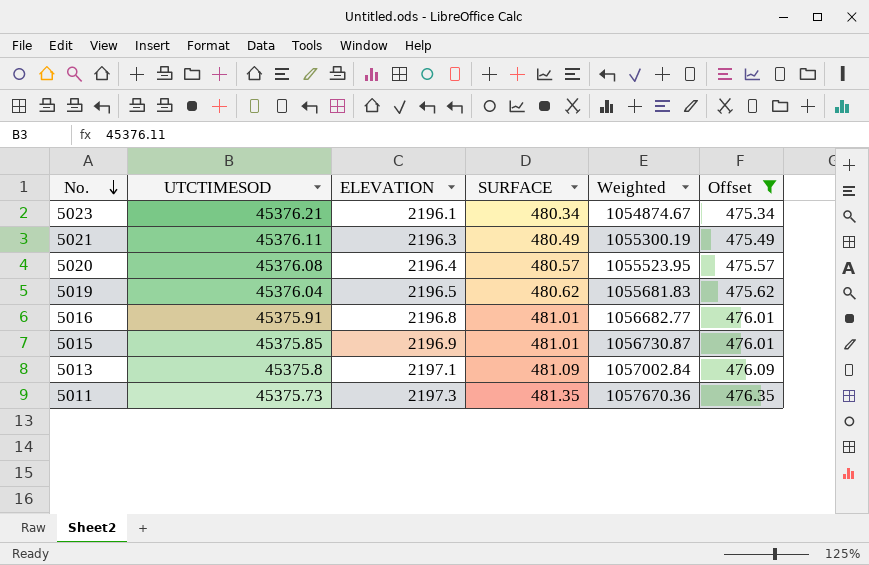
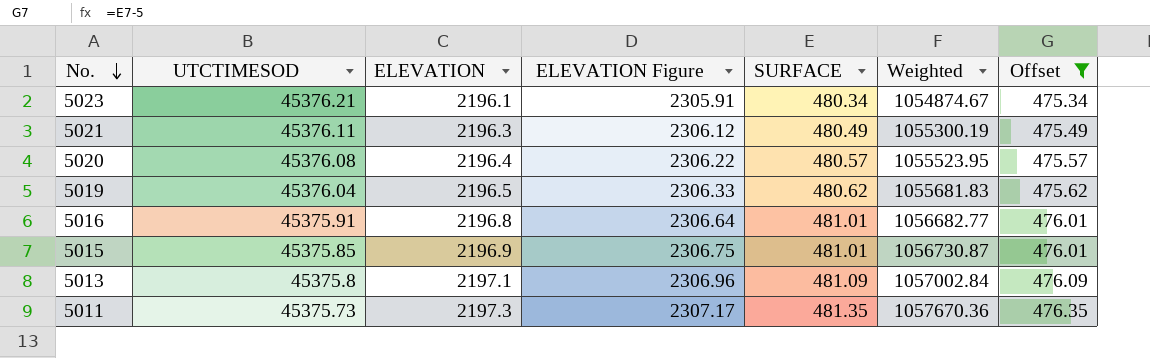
column ELEVATION Figure | formula: none -> [ELEVATION] * 1.05

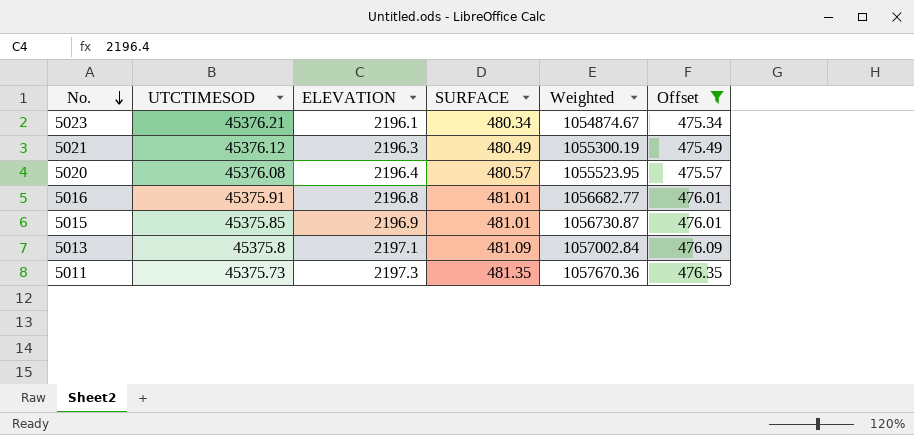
column ELEVATION Figure | formula: [ELEVATION] * 1.05 -> none
row 5019: 45376.04 | 2196.5 | 2306.33 | 480.62 | 1055681.83 | 475.62 -> none
5021 | UTCTIMESOD: 45376.11 -> 45376.12

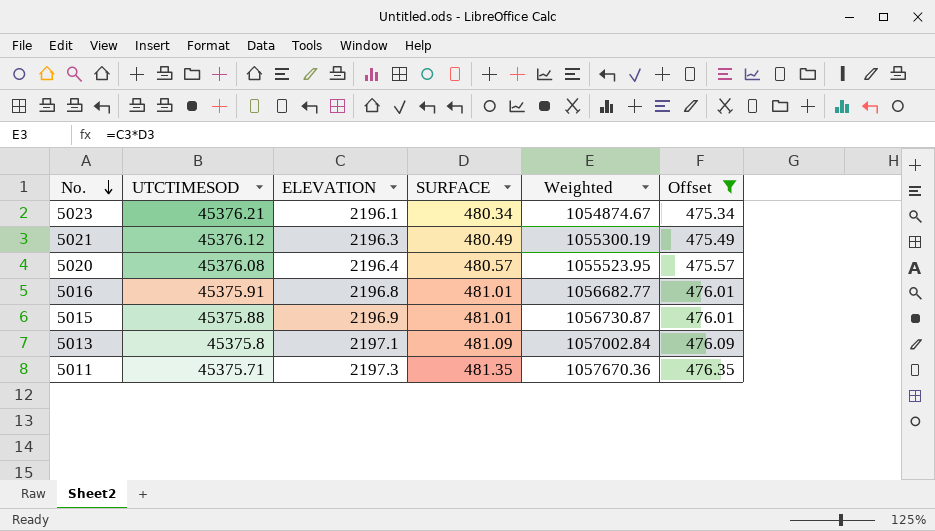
5015 | UTCTIMESOD: 45375.85 -> 45375.88
5011 | UTCTIMESOD: 45375.73 -> 45375.71

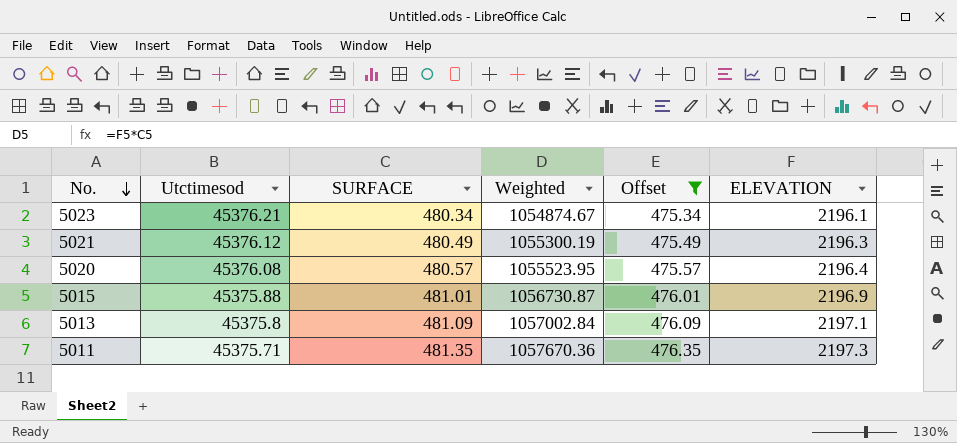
column name: UTCTIMESOD -> Utctimesod
column ELEVATION | position: 3 -> 6
row 5016: 45375.91 | 2196.8 | 481.01 | 1056682.77 | 476.01 -> none

